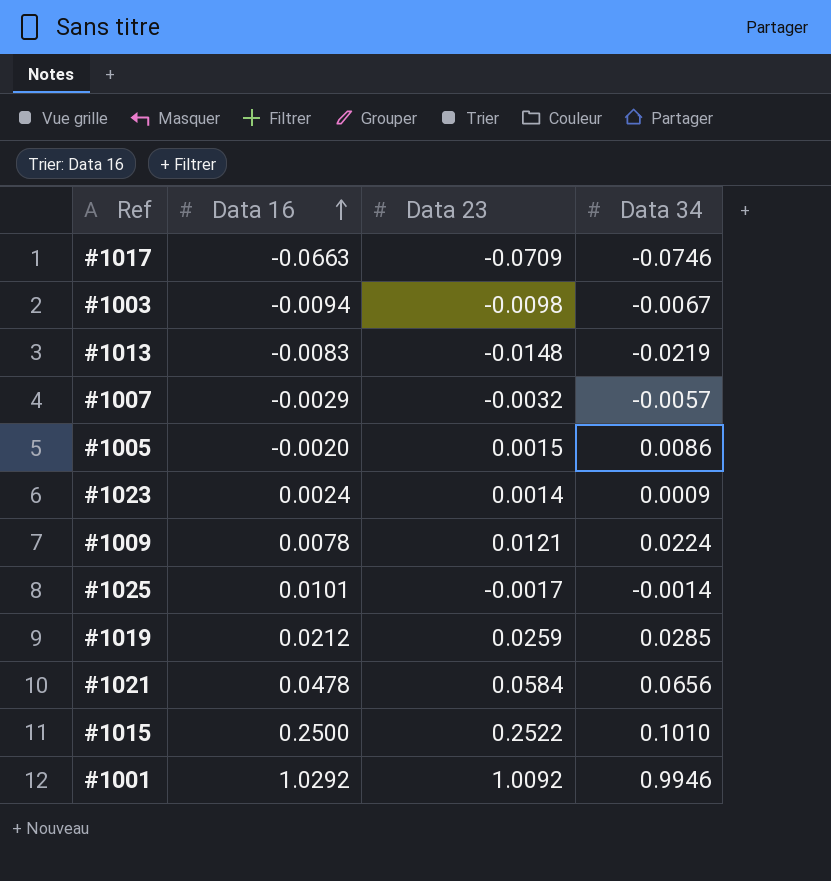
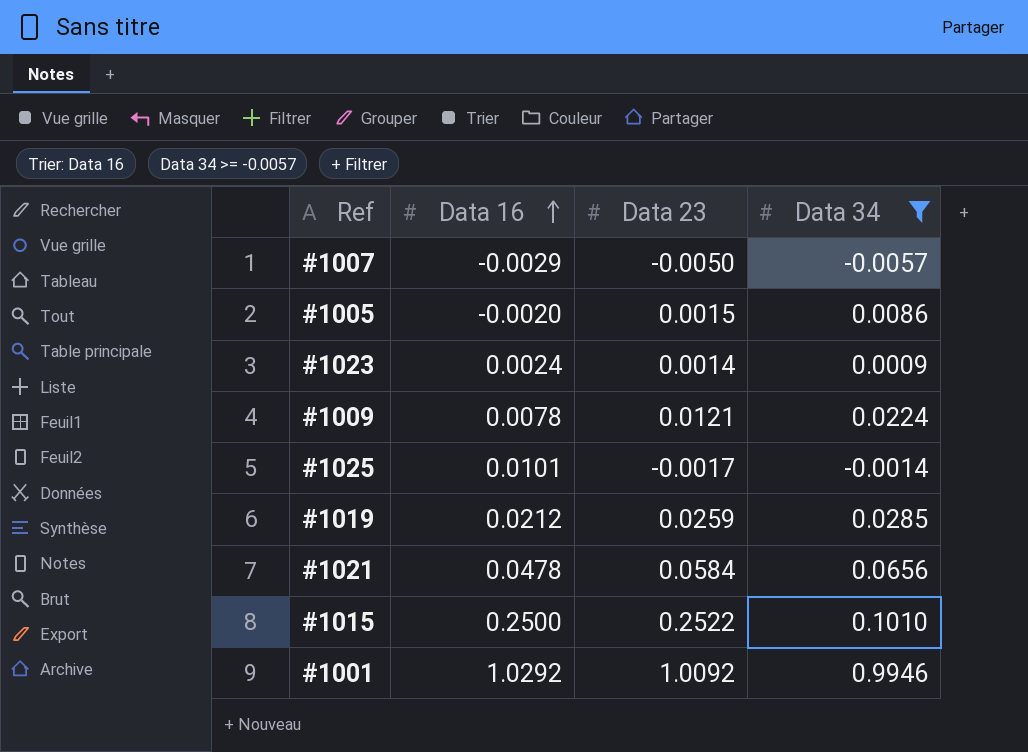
filter: none -> Data 34 >= -0.0057
#1007 | Data 23: -0.0032 -> -0.0050

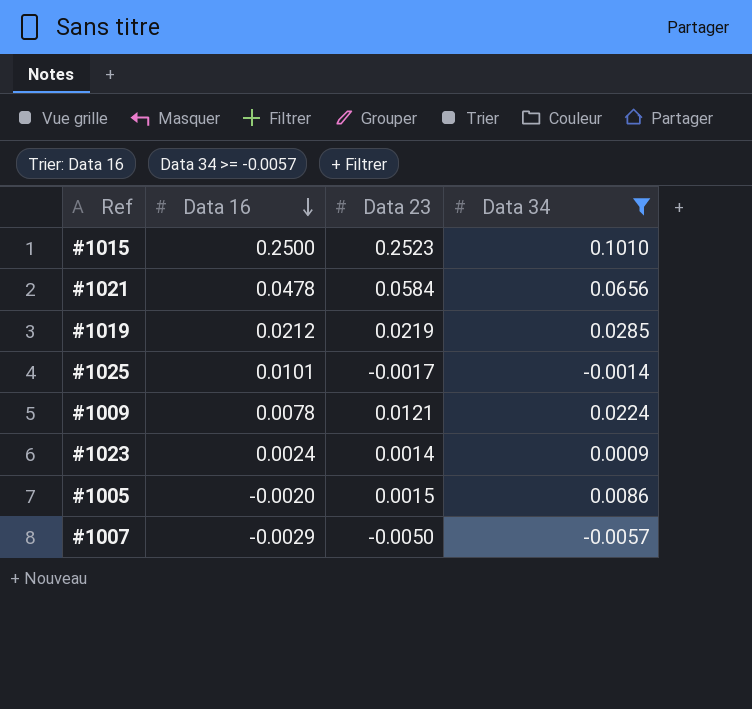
row order: Data 16 ascending -> Data 16 descending
row #1001: 1.0292 | 1.0092 | 0.9946 -> none
#1015 | Data 23: 0.2522 -> 0.2523
#1019 | Data 23: 0.0259 -> 0.0219

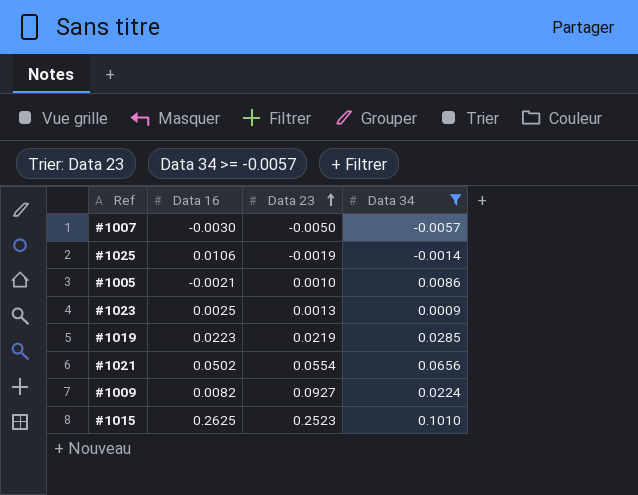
row order: Data 16 descending -> Data 23 ascending
#1007 | Data 16: -0.0029 -> -0.0030
#1025 | Data 16: 0.0101 -> 0.0106
#1025 | Data 23: -0.0017 -> -0.0019
#1005 | Data 16: -0.0020 -> -0.0021
#1005 | Data 23: 0.0015 -> 0.0010
#1023 | Data 16: 0.0024 -> 0.0025
#1023 | Data 23: 0.0014 -> 0.0013
#1019 | Data 16: 0.0212 -> 0.0223
#1021 | Data 16: 0.0478 -> 0.0502
#1021 | Data 23: 0.0584 -> 0.0554
#1009 | Data 16: 0.0078 -> 0.0082
#1009 | Data 23: 0.0121 -> 0.0927
#1015 | Data 16: 0.2500 -> 0.2625

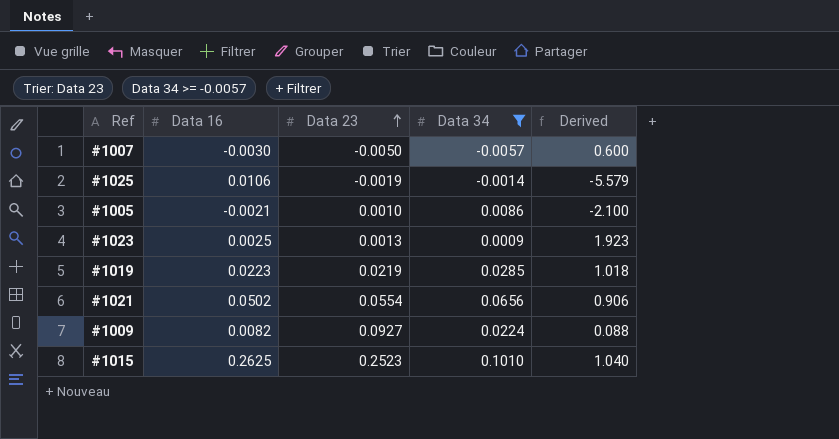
column Derived | formula: none -> [Data 16] / [Data 23]

